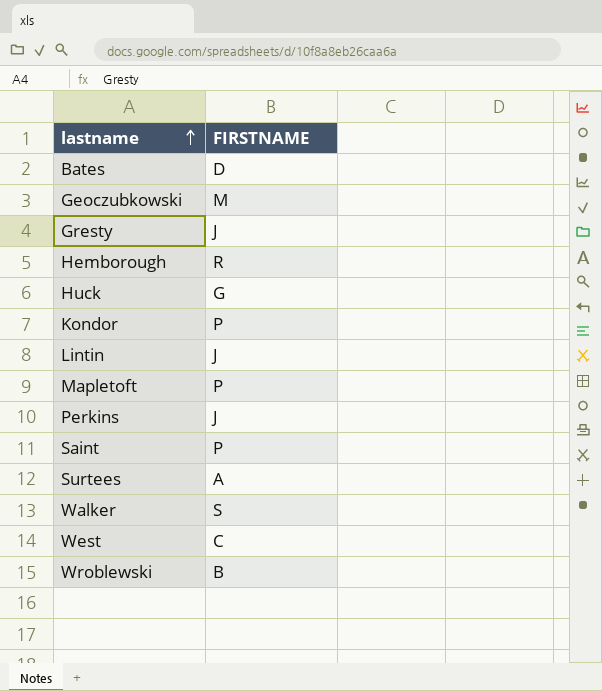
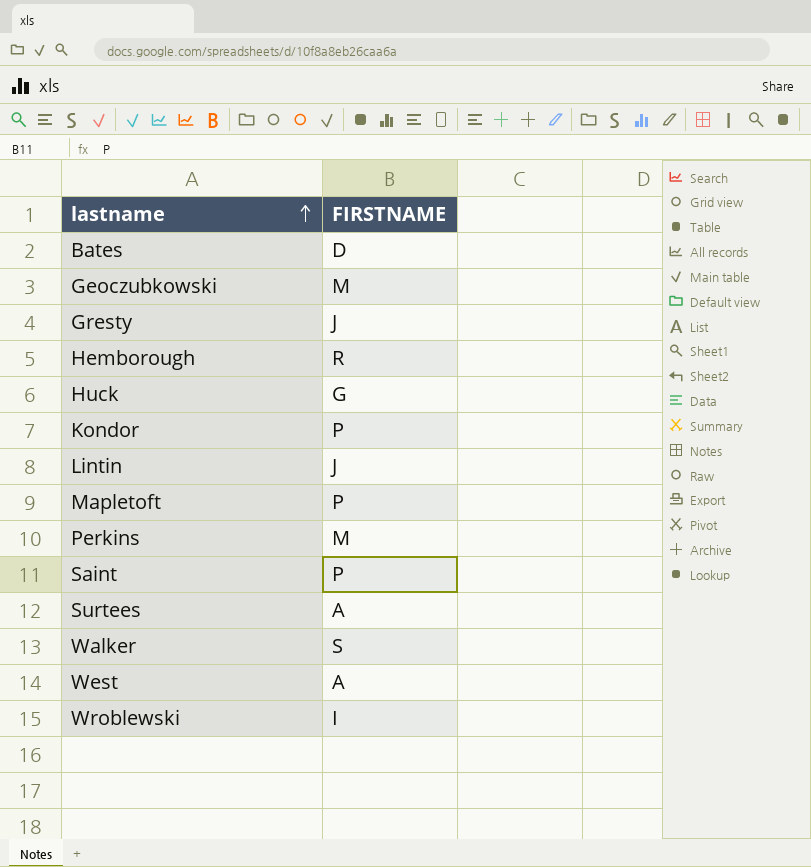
Perkins | FIRSTNAME: J -> M
West | FIRSTNAME: C -> A
Wroblewski | FIRSTNAME: B -> I

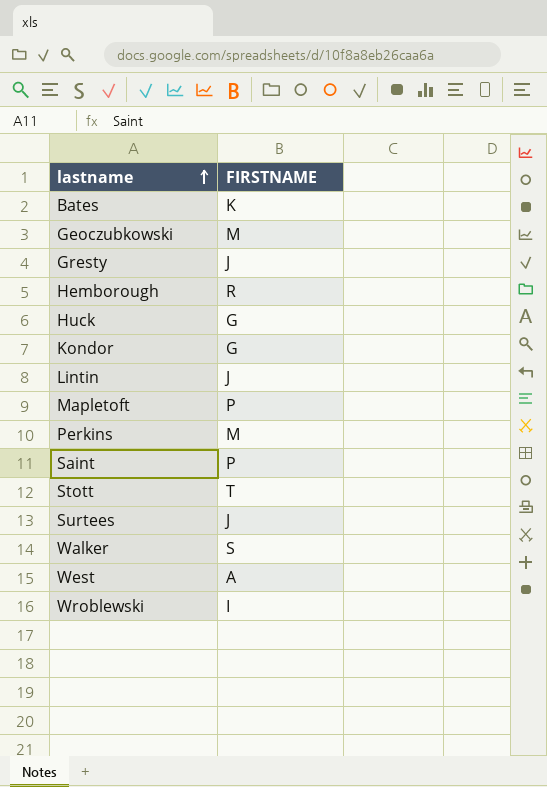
Bates | FIRSTNAME: D -> K
Kondor | FIRSTNAME: P -> G
row Stott: none -> T
Surtees | FIRSTNAME: A -> J

